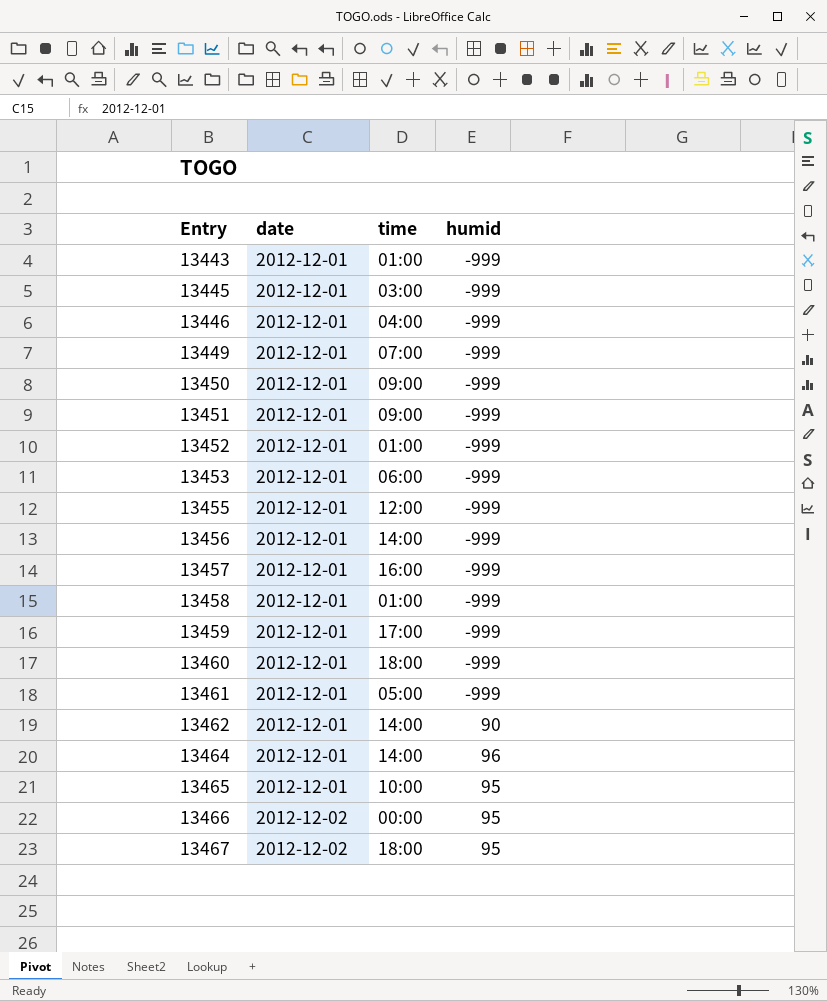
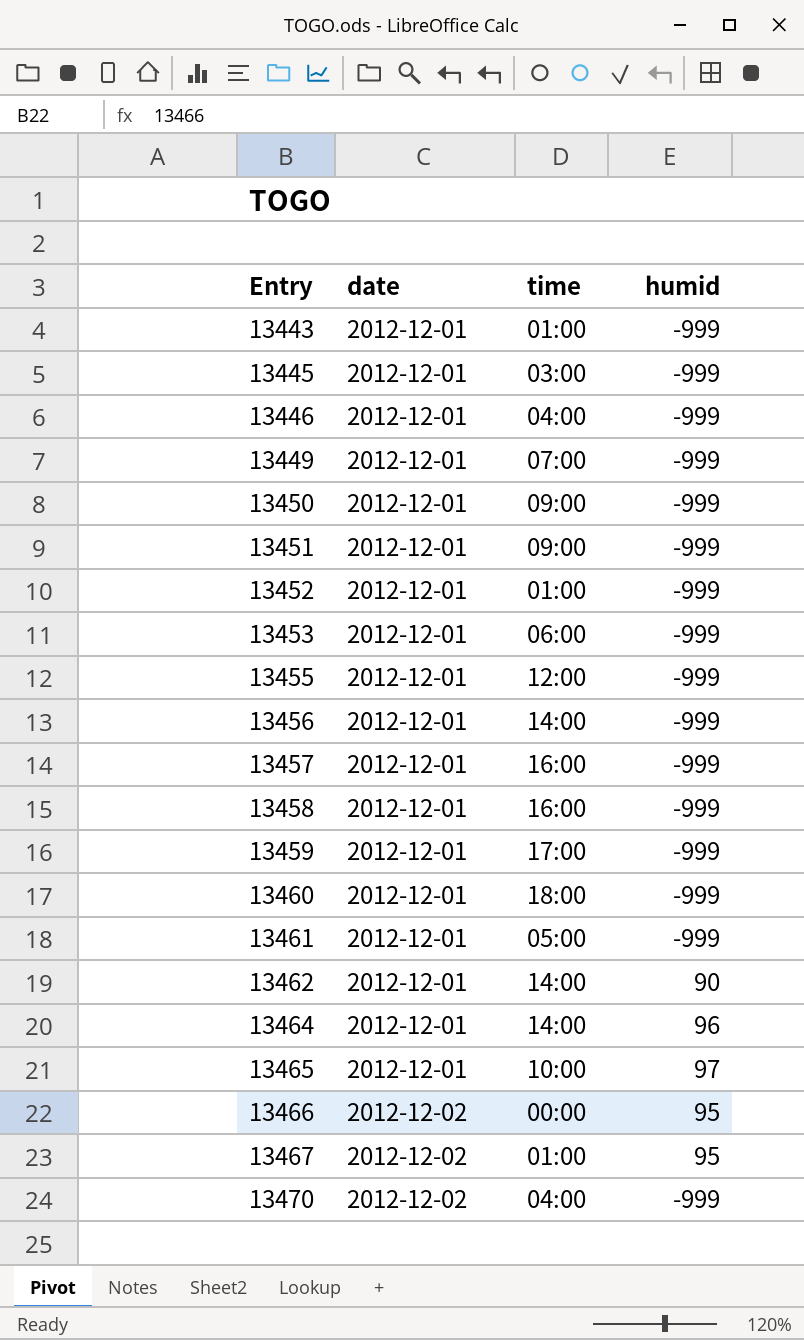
13458 | time: 01:00 -> 16:00
13465 | humid: 95 -> 97
13467 | time: 18:00 -> 01:00
row 13470: none -> 2012-12-02 | 04:00 | -999

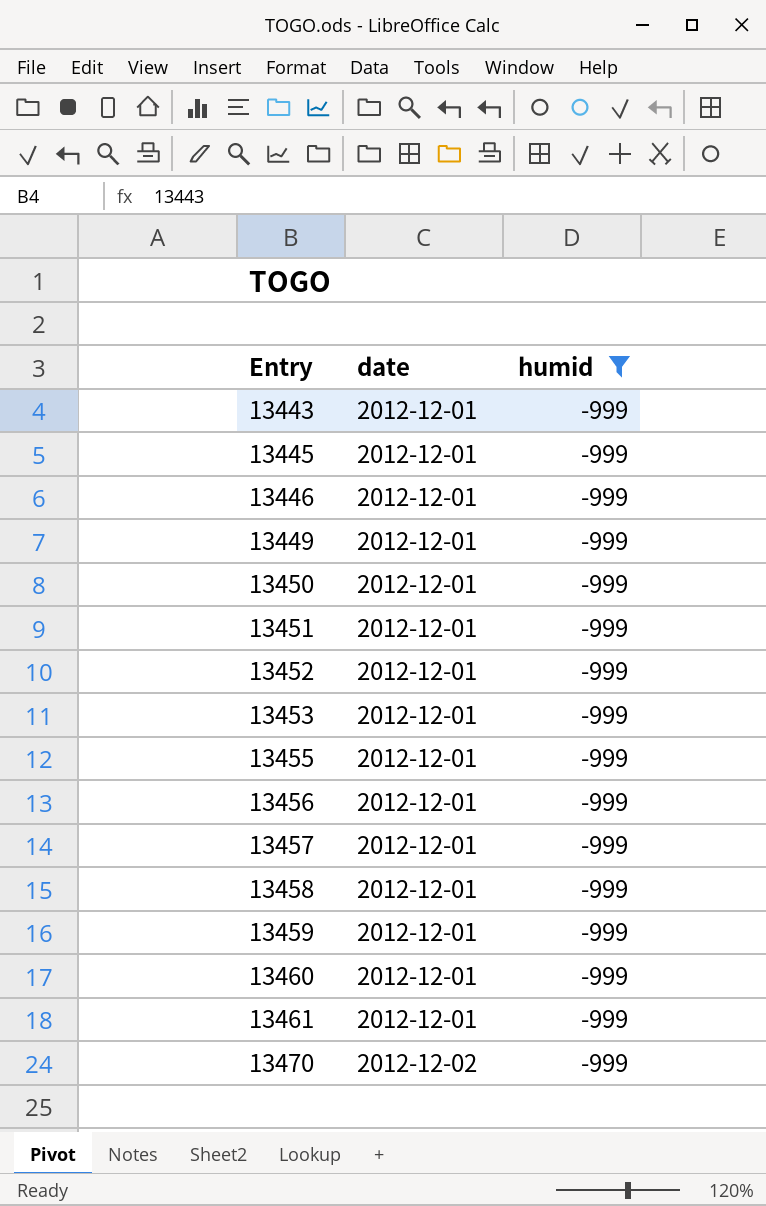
filter: none -> humid = -999
column time | position: 3 -> none

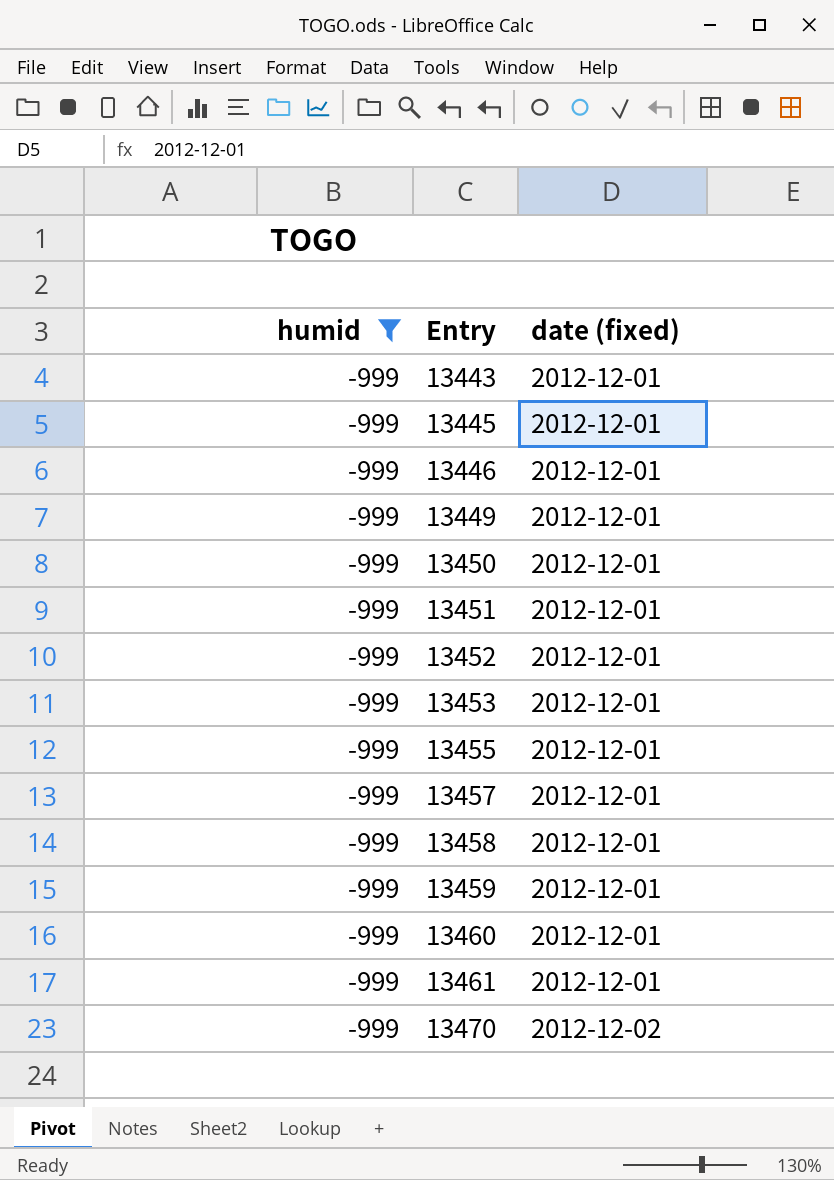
column humid | position: 3 -> 1
column name: date -> date (fixed)
row 13456: 2012-12-01 | -999 -> none

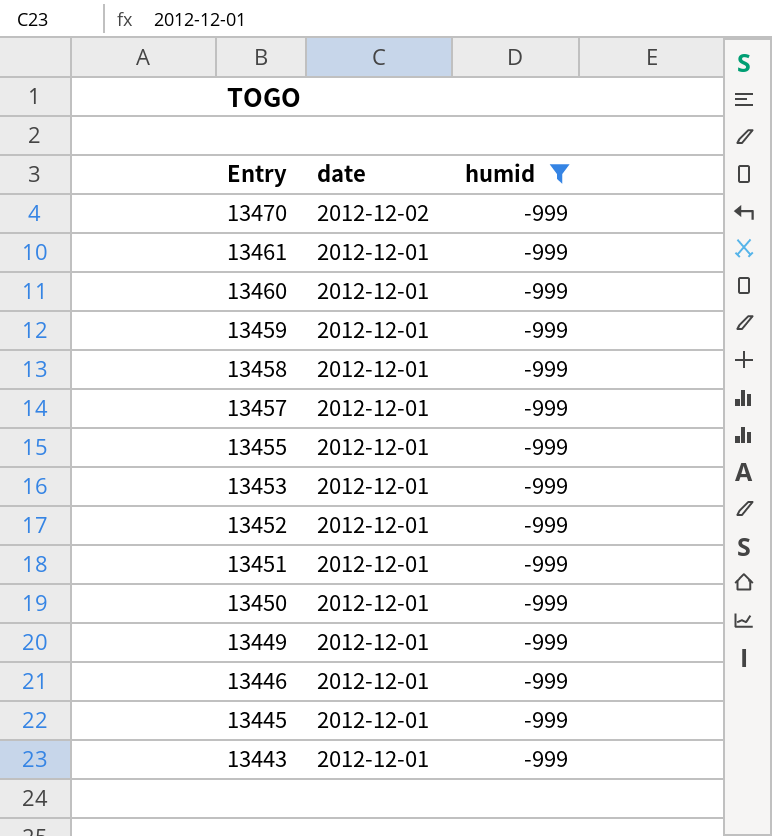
row order: Entry ascending -> Entry descending
column name: date (fixed) -> date
column humid | position: 1 -> 3

